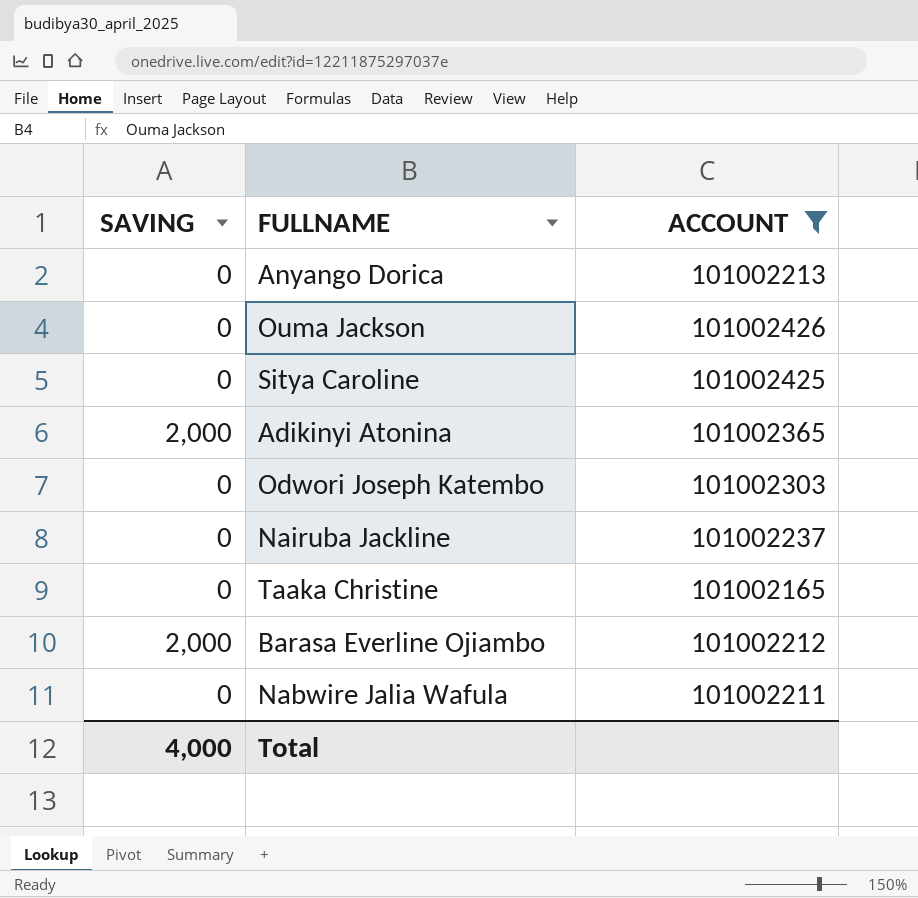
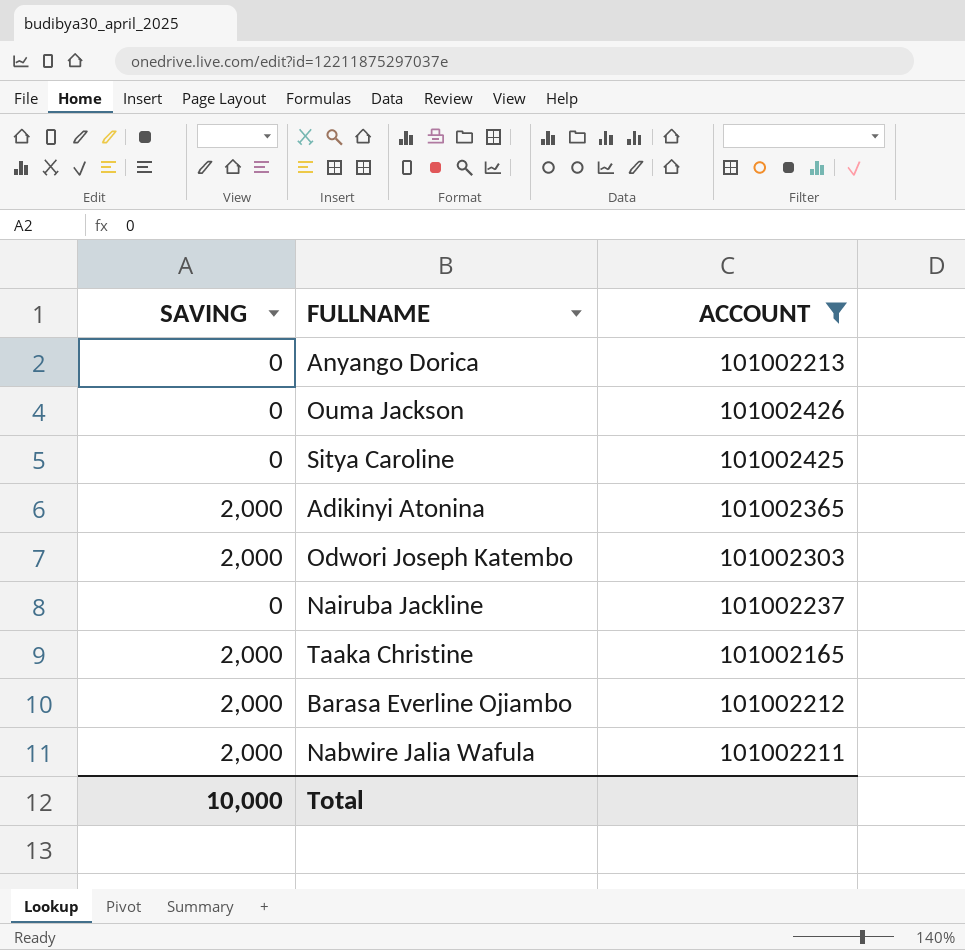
Odwori Joseph Katembo | SAVING: 0 -> 2,000
Taaka Christine | SAVING: 0 -> 2,000
Nabwire Jalia Wafula | SAVING: 0 -> 2,000
Total | SAVING: 4,000 -> 10,000

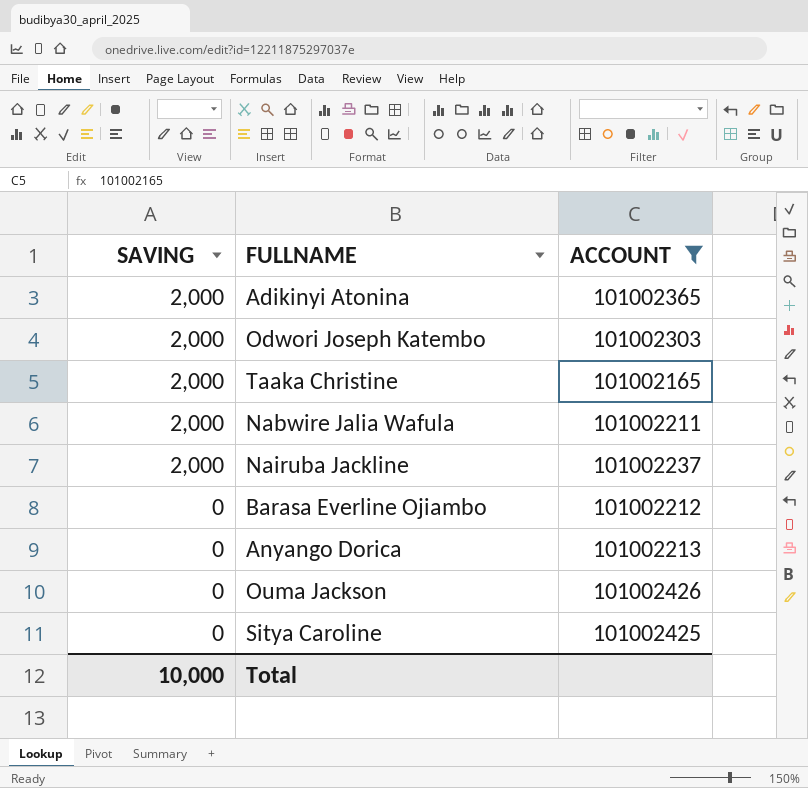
row order: none -> SAVING descending
Nairuba Jackline | SAVING: 0 -> 2,000
Barasa Everline Ojiambo | SAVING: 2,000 -> 0

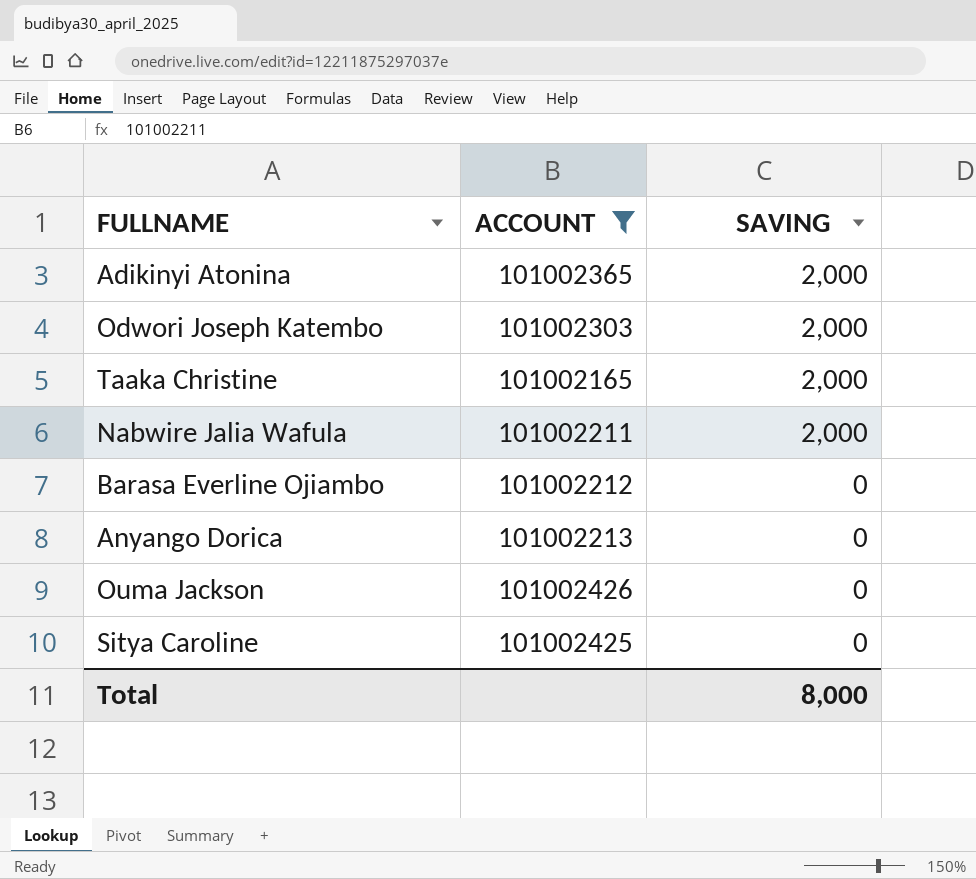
column SAVING | position: 1 -> 3
row Nairuba Jackline: 2,000 | 101002237 -> none
Total | SAVING: 10,000 -> 8,000

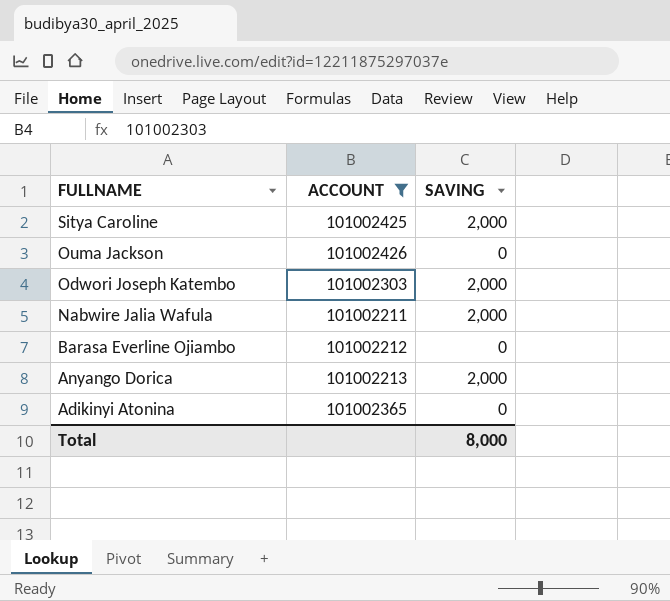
row order: SAVING descending -> FULLNAME descending
row Taaka Christine: 101002165 | 2,000 -> none
Sitya Caroline | SAVING: 0 -> 2,000
Anyango Dorica | SAVING: 0 -> 2,000
Adikinyi Atonina | SAVING: 2,000 -> 0

